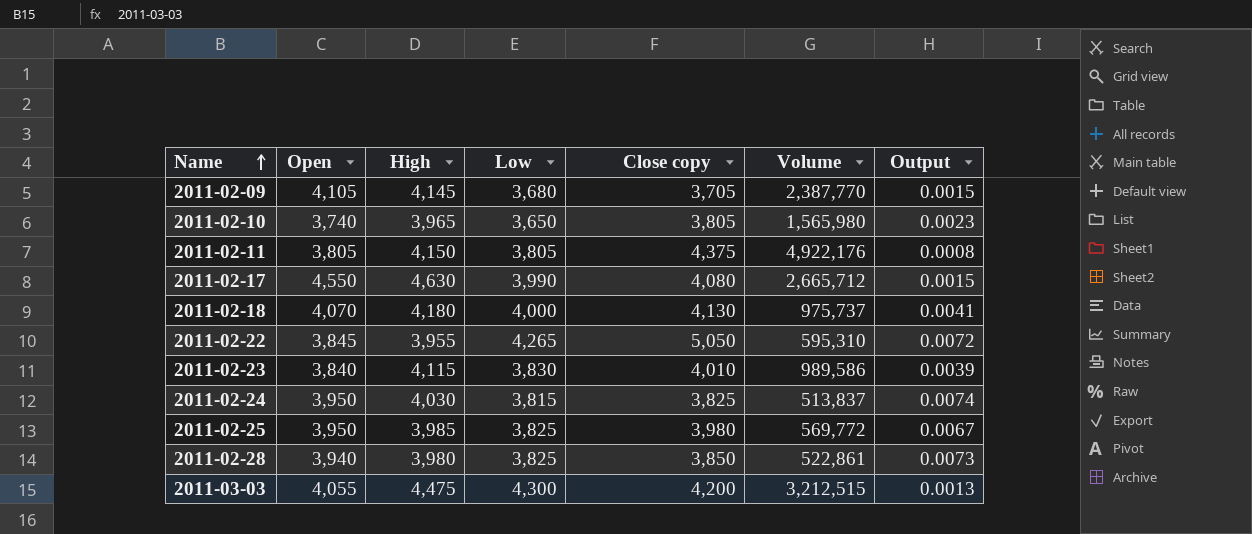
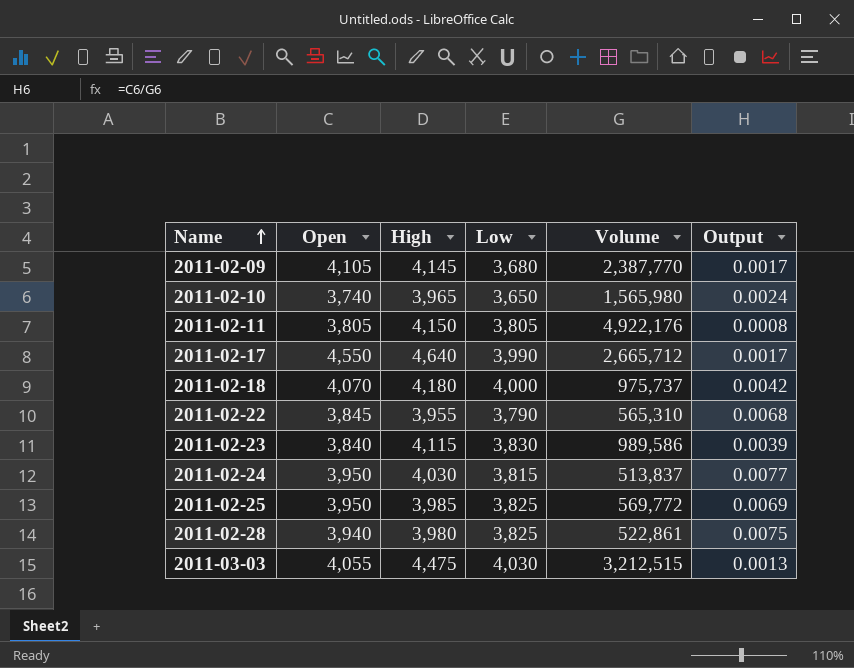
column Close copy | position: 5 -> none
column Output | formula: [Low] / [Volume] -> [Open] / [Volume]
2011-02-17 | High: 4,630 -> 4,640
2011-02-22 | Low: 4,265 -> 3,790
2011-02-22 | Volume: 595,310 -> 565,310
2011-03-03 | Low: 4,300 -> 4,030

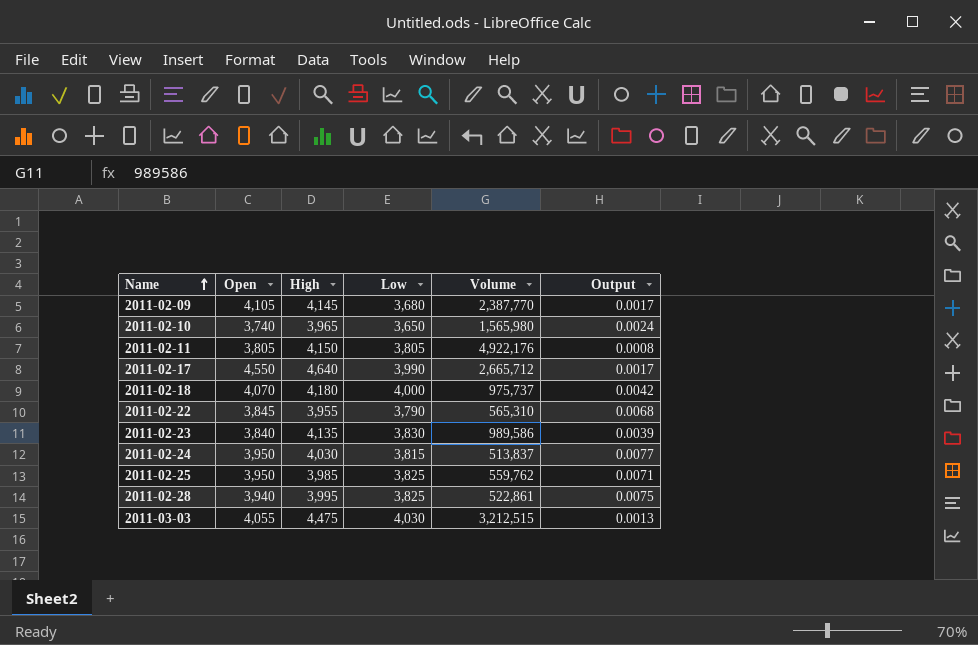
2011-02-23 | High: 4,115 -> 4,135
2011-02-25 | Volume: 569,772 -> 559,762
2011-02-25 | Output: 0.0069 -> 0.0071
2011-02-28 | High: 3,980 -> 3,995

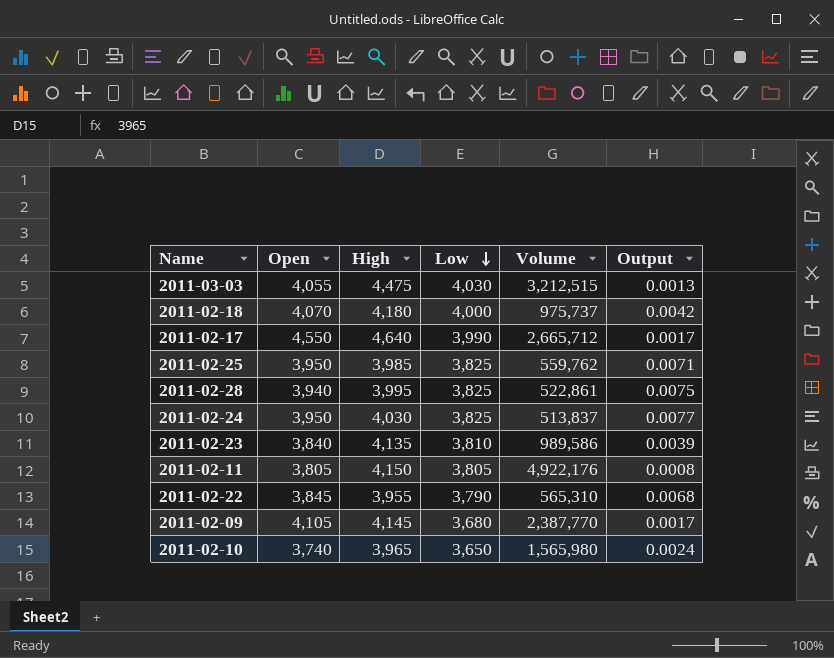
row order: Name ascending -> Low descending
2011-02-24 | Low: 3,815 -> 3,825
2011-02-23 | Low: 3,830 -> 3,810

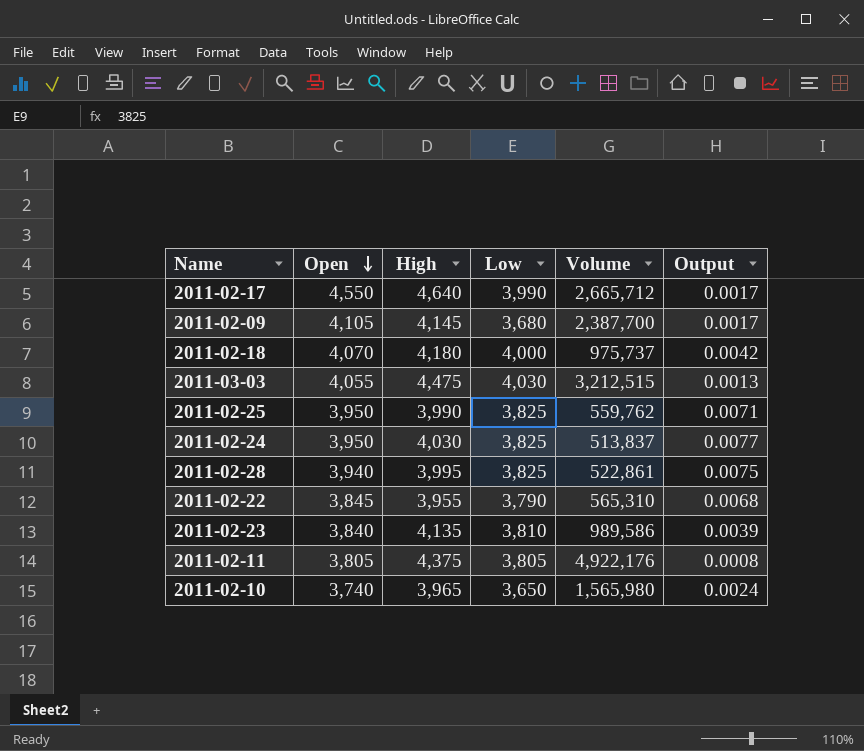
row order: Low descending -> Open descending
2011-02-09 | Volume: 2,387,770 -> 2,387,700
2011-02-25 | High: 3,985 -> 3,990
2011-02-11 | High: 4,150 -> 4,375

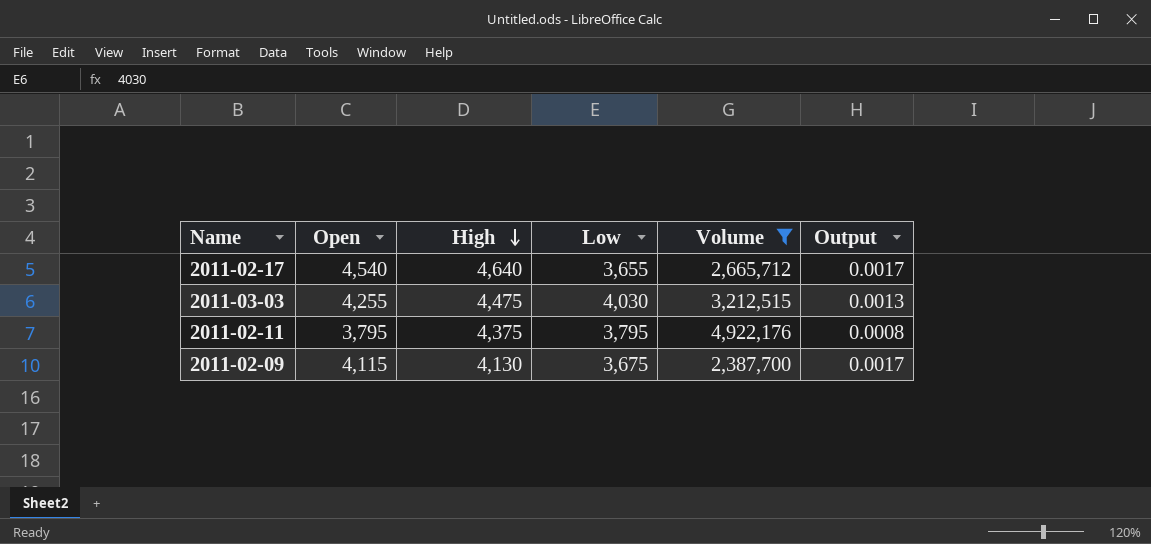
filter: none -> Volume >= 2,387,700
row order: Open descending -> High descending
2011-02-17 | Open: 4,550 -> 4,540
2011-02-17 | Low: 3,990 -> 3,655
2011-03-03 | Open: 4,055 -> 4,255
2011-02-11 | Open: 3,805 -> 3,795
2011-02-11 | Low: 3,805 -> 3,795
2011-02-09 | Open: 4,105 -> 4,115
2011-02-09 | High: 4,145 -> 4,130
2011-02-09 | Low: 3,680 -> 3,675

